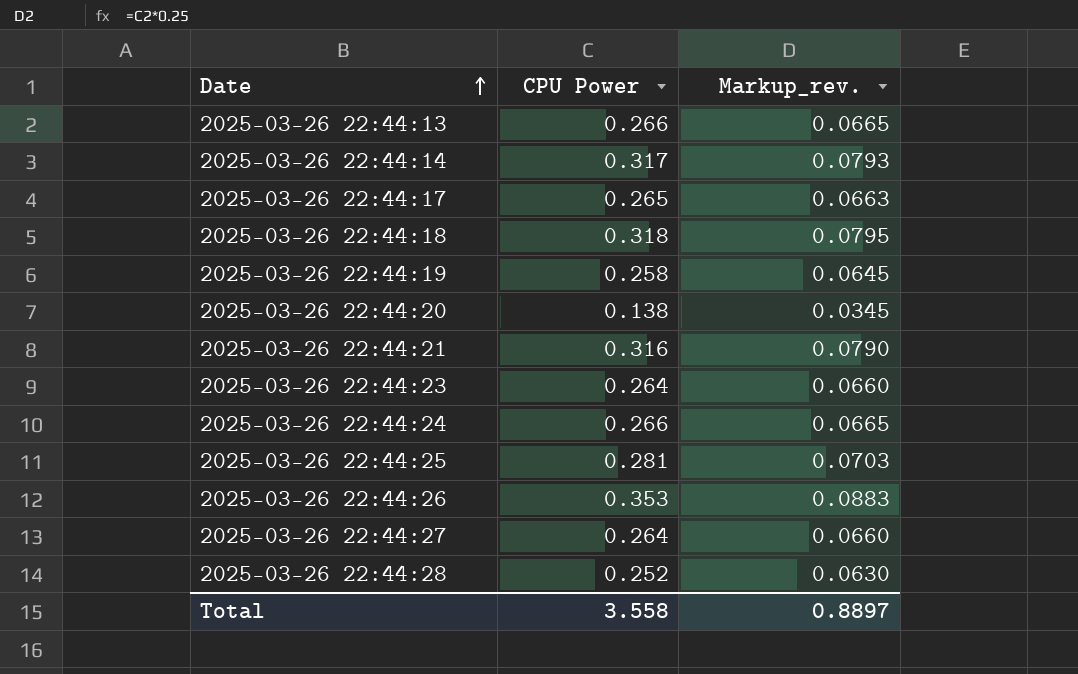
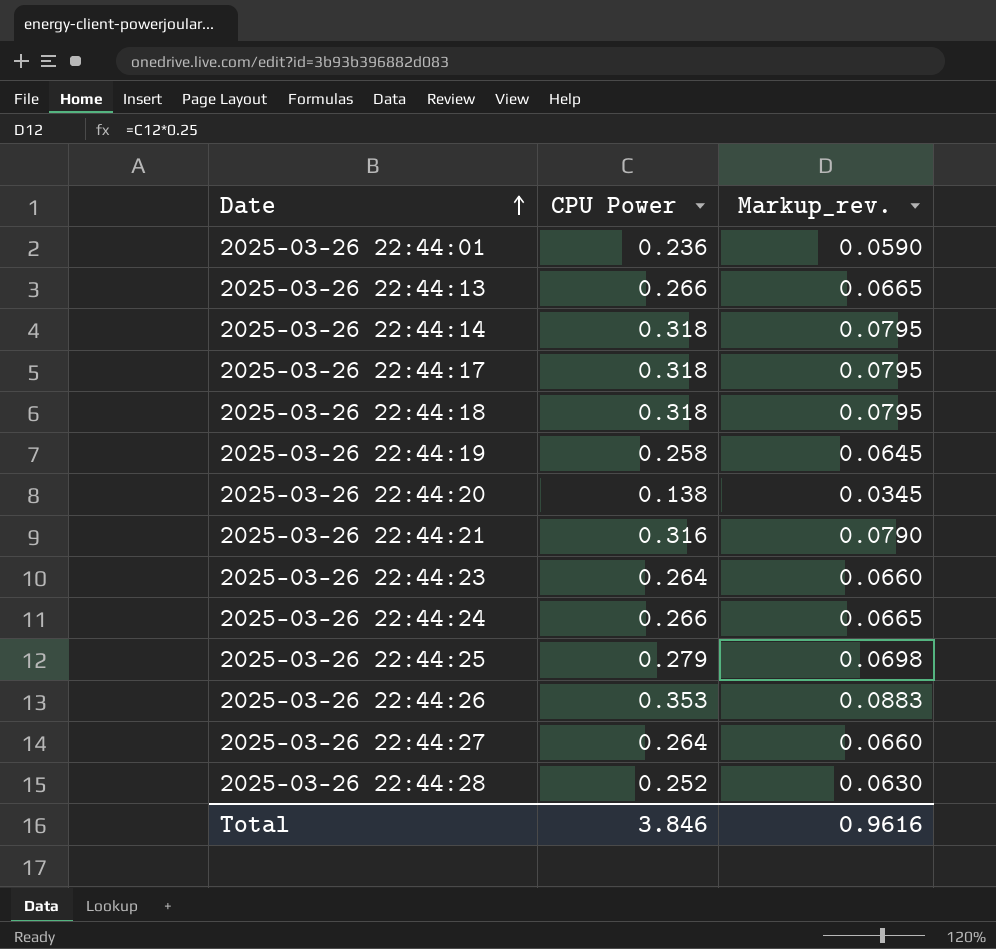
row 2025-03-26 22:44:01: none -> 0.236 | 0.0590
2025-03-26 22:44:14 | CPU Power: 0.317 -> 0.318
2025-03-26 22:44:14 | Markup_rev.: 0.0793 -> 0.0795
2025-03-26 22:44:17 | CPU Power: 0.265 -> 0.318
2025-03-26 22:44:17 | Markup_rev.: 0.0663 -> 0.0795
2025-03-26 22:44:25 | CPU Power: 0.281 -> 0.279
2025-03-26 22:44:25 | Markup_rev.: 0.0703 -> 0.0698
Total | CPU Power: 3.558 -> 3.846
Total | Markup_rev.: 0.8897 -> 0.9616

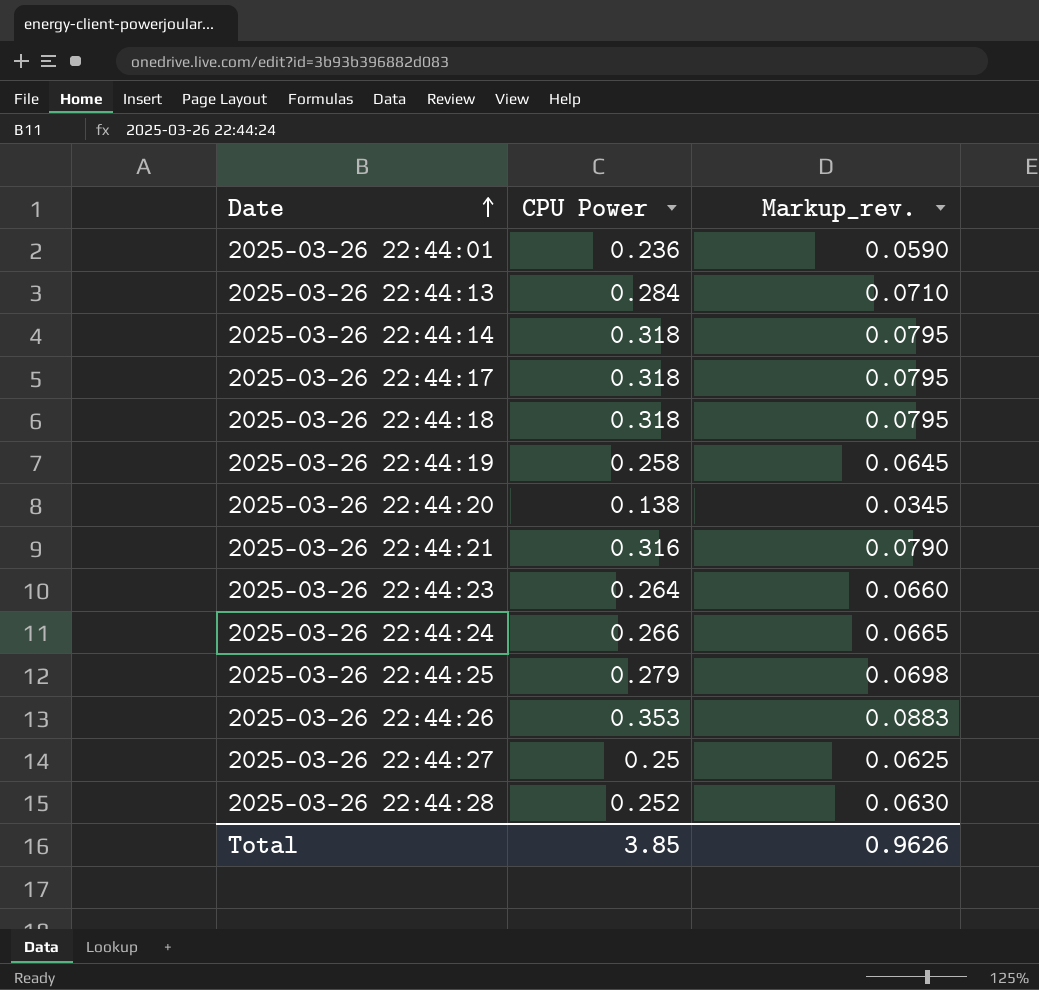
2025-03-26 22:44:13 | CPU Power: 0.266 -> 0.284
2025-03-26 22:44:13 | Markup_rev.: 0.0665 -> 0.0710
2025-03-26 22:44:27 | CPU Power: 0.264 -> 0.25
2025-03-26 22:44:27 | Markup_rev.: 0.0660 -> 0.0625
Total | CPU Power: 3.846 -> 3.85
Total | Markup_rev.: 0.9616 -> 0.9626

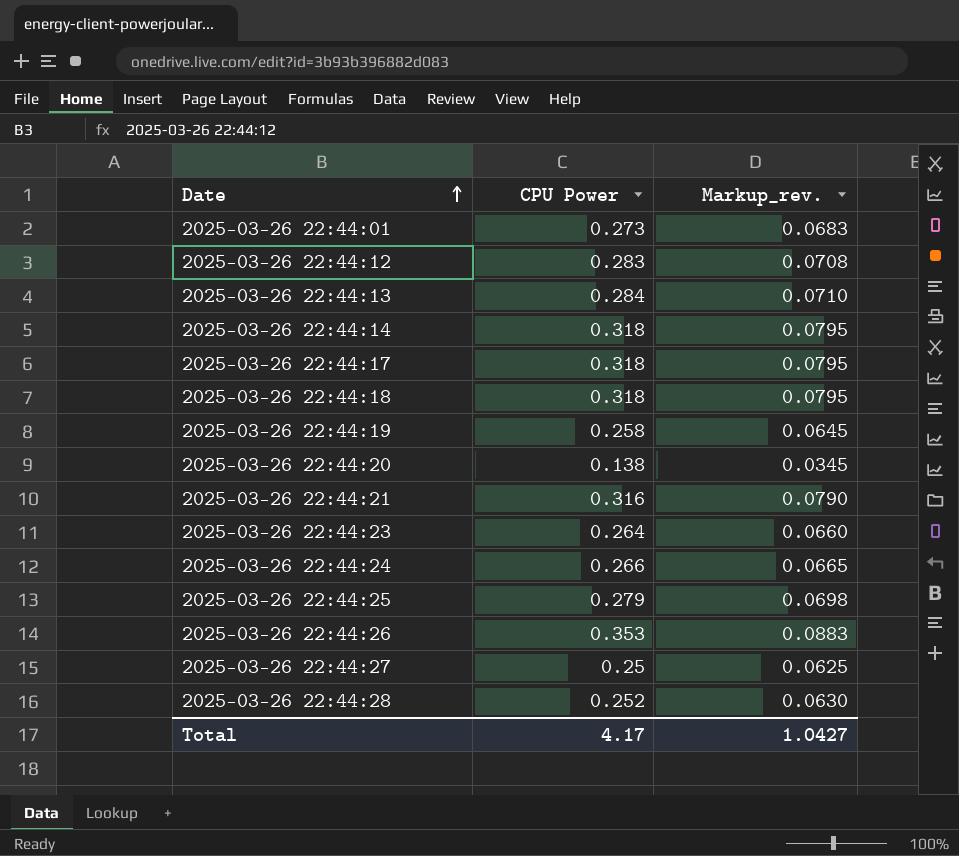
2025-03-26 22:44:01 | CPU Power: 0.236 -> 0.273
2025-03-26 22:44:01 | Markup_rev.: 0.0590 -> 0.0683
row 2025-03-26 22:44:12: none -> 0.283 | 0.0708
Total | CPU Power: 3.85 -> 4.17
Total | Markup_rev.: 0.9626 -> 1.0427

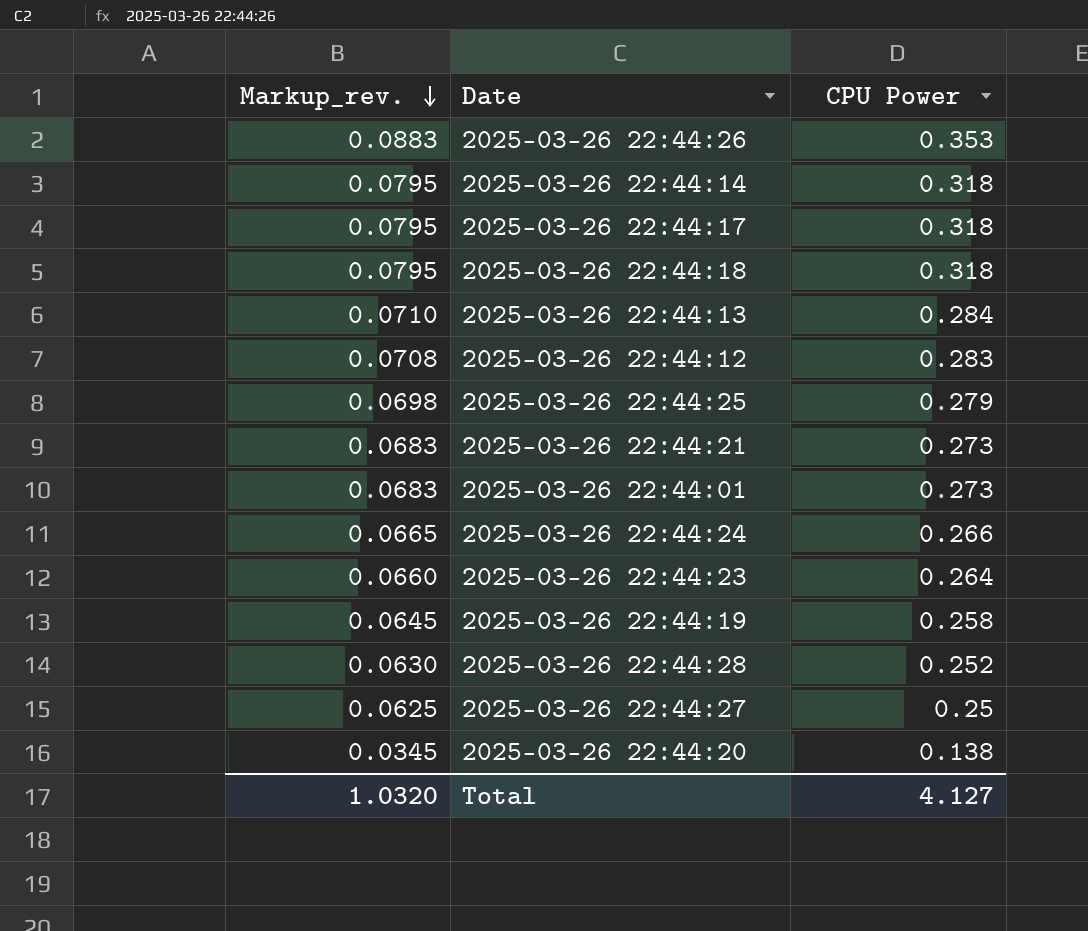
row order: Date ascending -> Markup_rev. descending
column Markup_rev. | position: 3 -> 1
2025-03-26 22:44:21 | Markup_rev.: 0.0790 -> 0.0683
2025-03-26 22:44:21 | CPU Power: 0.316 -> 0.273
Total | Markup_rev.: 1.0427 -> 1.0320
Total | CPU Power: 4.17 -> 4.127

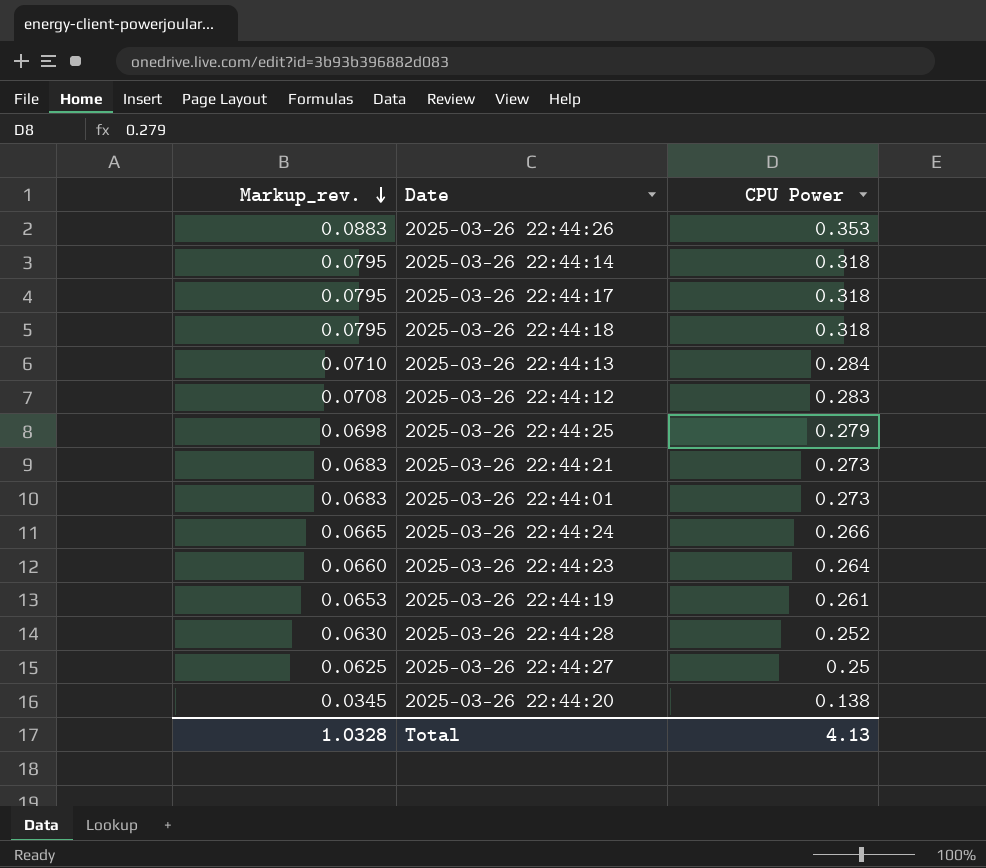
2025-03-26 22:44:19 | Markup_rev.: 0.0645 -> 0.0653
2025-03-26 22:44:19 | CPU Power: 0.258 -> 0.261
Total | Markup_rev.: 1.0320 -> 1.0328
Total | CPU Power: 4.127 -> 4.13

